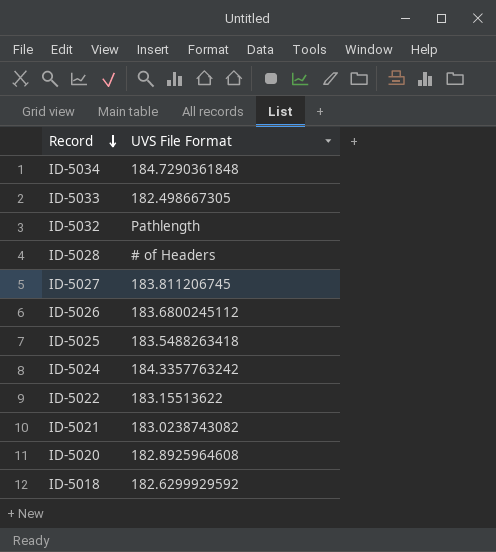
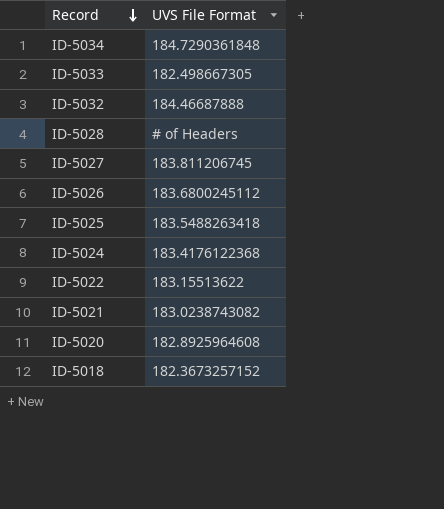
ID-5032 | UVS File Format: Pathlength -> 184.46687888
ID-5024 | UVS File Format: 184.3357763242 -> 183.4176122368
ID-5018 | UVS File Format: 182.6299929592 -> 182.3673257152

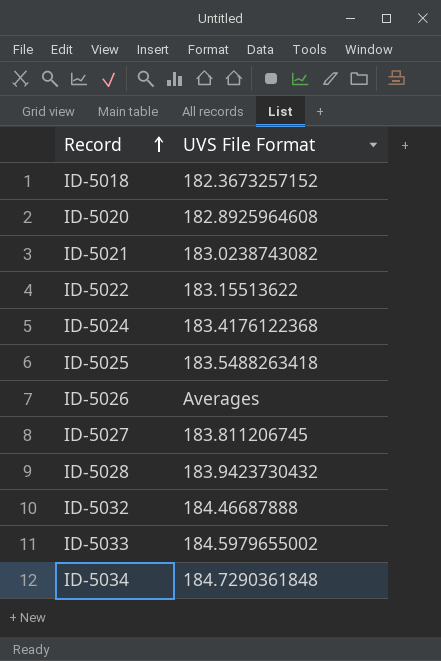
row order: Record descending -> Record ascending
ID-5026 | UVS File Format: 183.6800245112 -> Averages
ID-5028 | UVS File Format: # of Headers -> 183.9423730432
ID-5033 | UVS File Format: 182.498667305 -> 184.5979655002

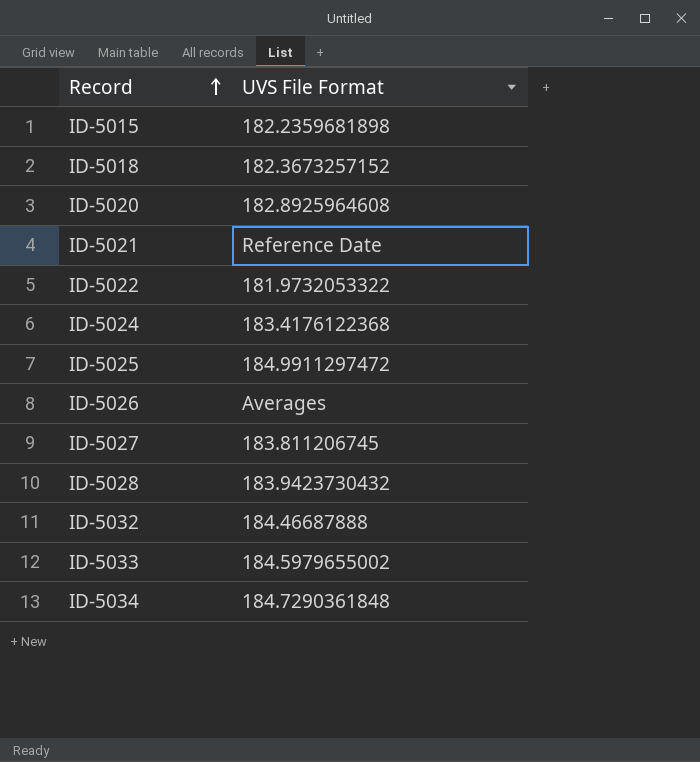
row ID-5015: none -> 182.2359681898
ID-5021 | UVS File Format: 183.0238743082 -> Reference Date
ID-5022 | UVS File Format: 183.15513622 -> 181.9732053322
ID-5025 | UVS File Format: 183.5488263418 -> 184.9911297472

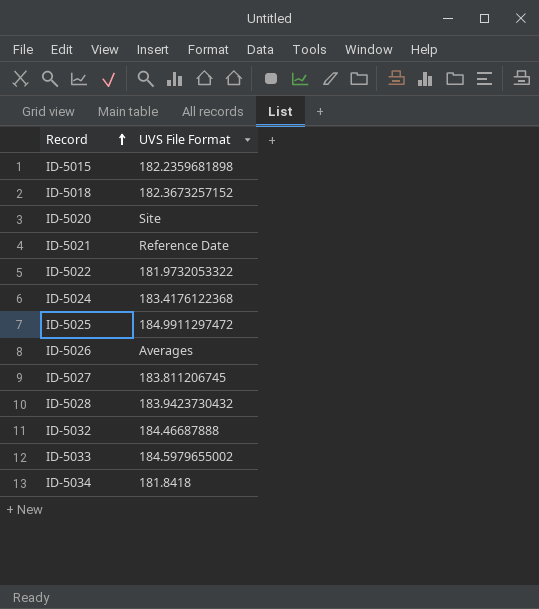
ID-5020 | UVS File Format: 182.8925964608 -> Site
ID-5034 | UVS File Format: 184.7290361848 -> 181.8418

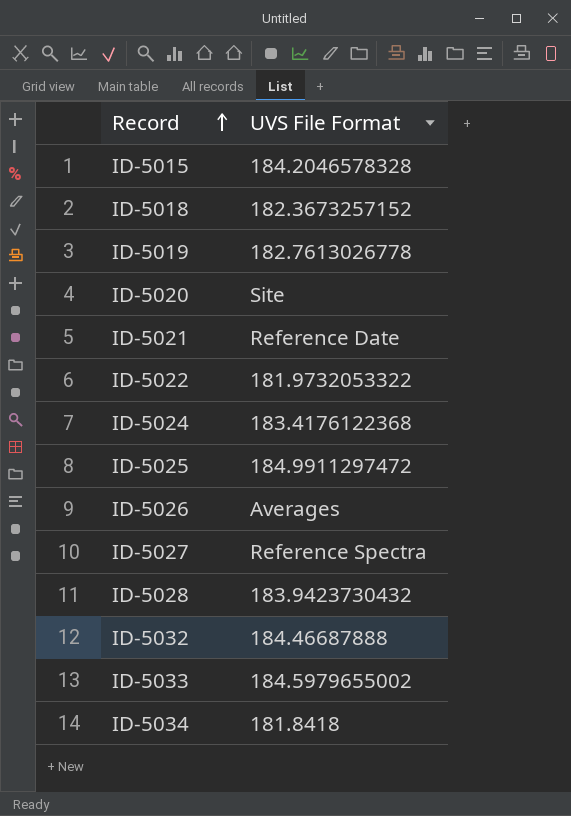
ID-5015 | UVS File Format: 182.2359681898 -> 184.2046578328
row ID-5019: none -> 182.7613026778
ID-5027 | UVS File Format: 183.811206745 -> Reference Spectra

